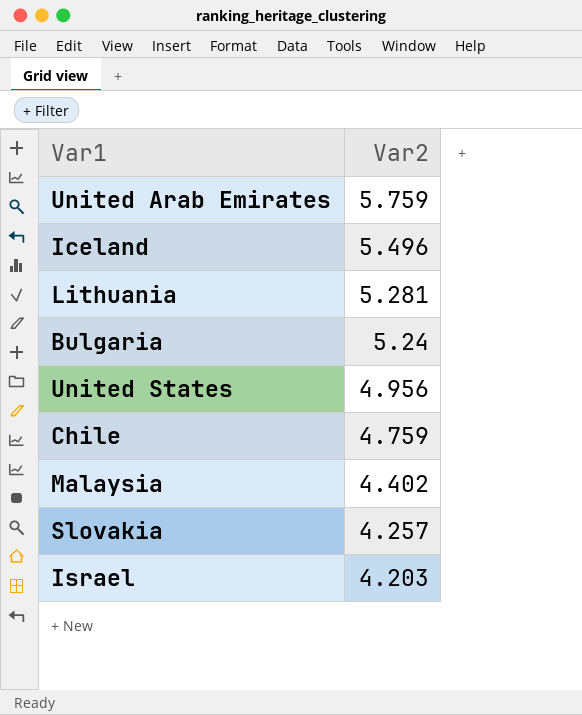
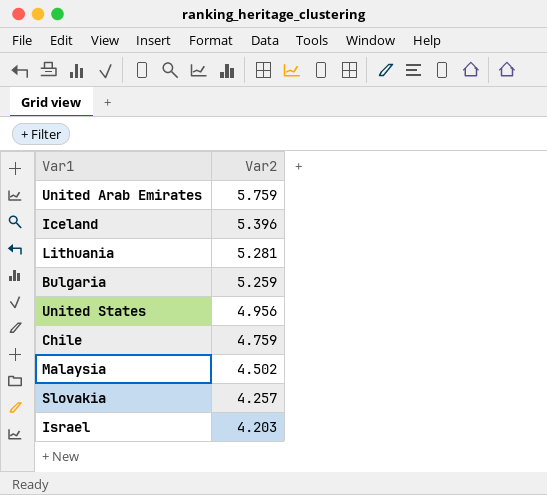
Iceland | Var2: 5.496 -> 5.396
Bulgaria | Var2: 5.24 -> 5.259
Malaysia | Var2: 4.402 -> 4.502

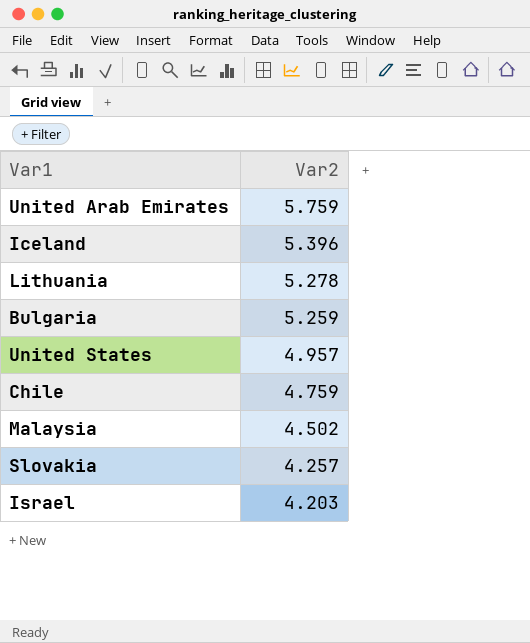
Lithuania | Var2: 5.281 -> 5.278
United States | Var2: 4.956 -> 4.957

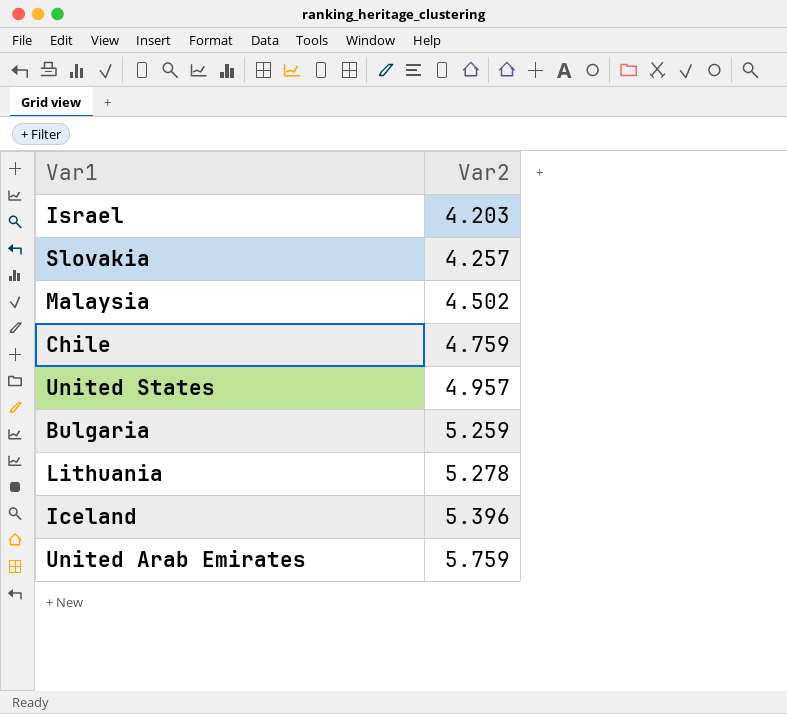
row order: Var2 descending -> Var2 ascending

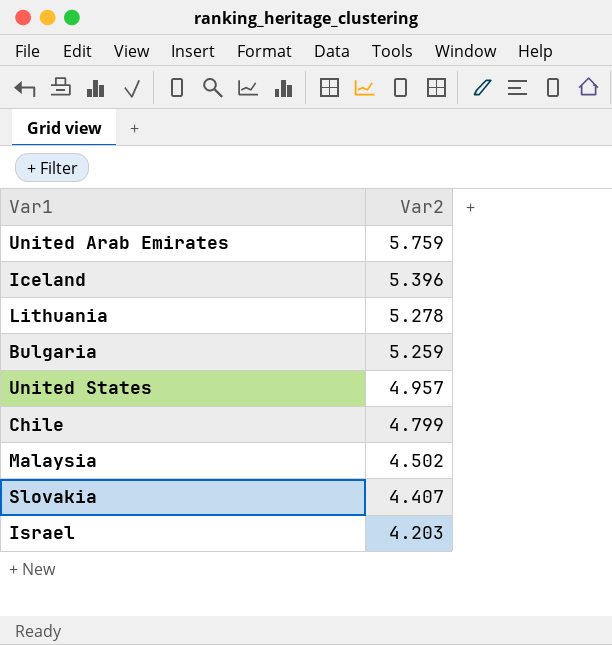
row order: Var2 ascending -> Var2 descending
Chile | Var2: 4.759 -> 4.799
Slovakia | Var2: 4.257 -> 4.407

